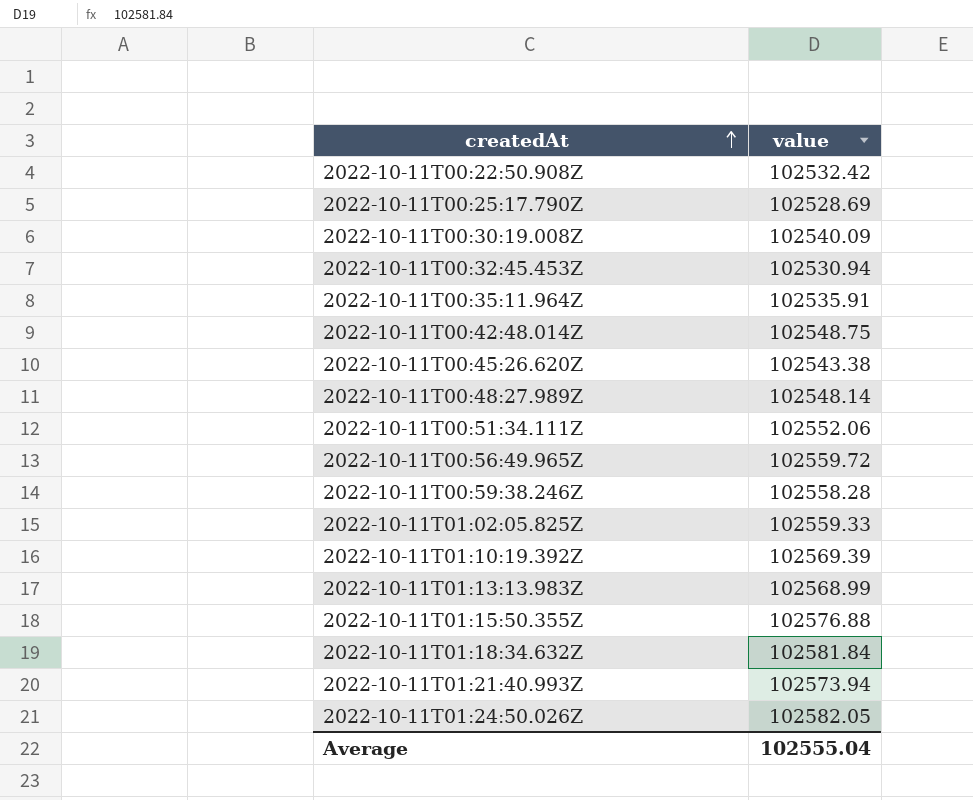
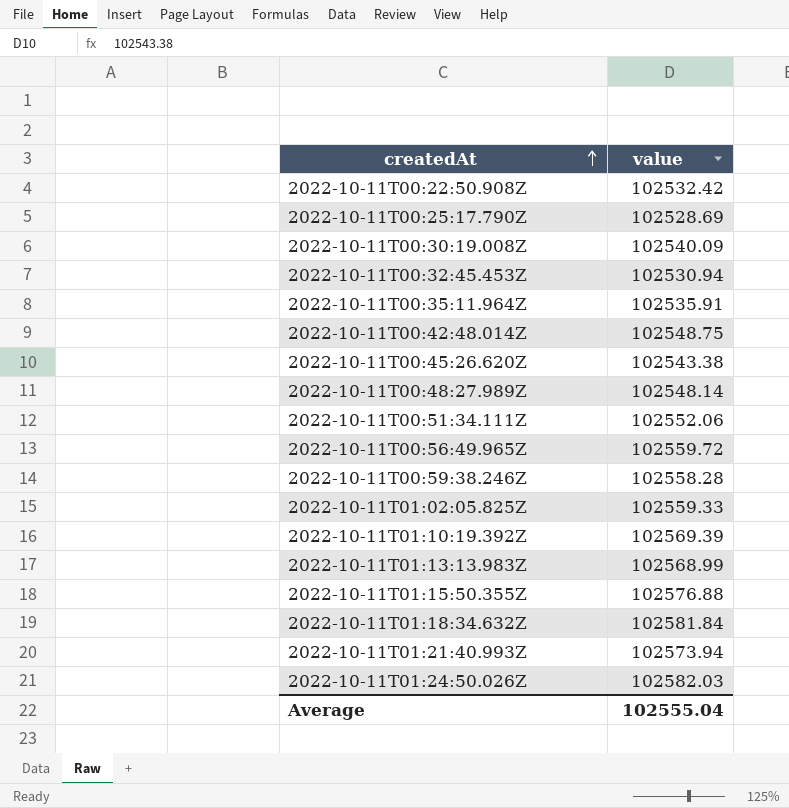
2022-10-11T01:24:50.026Z | value: 102582.05 -> 102582.03

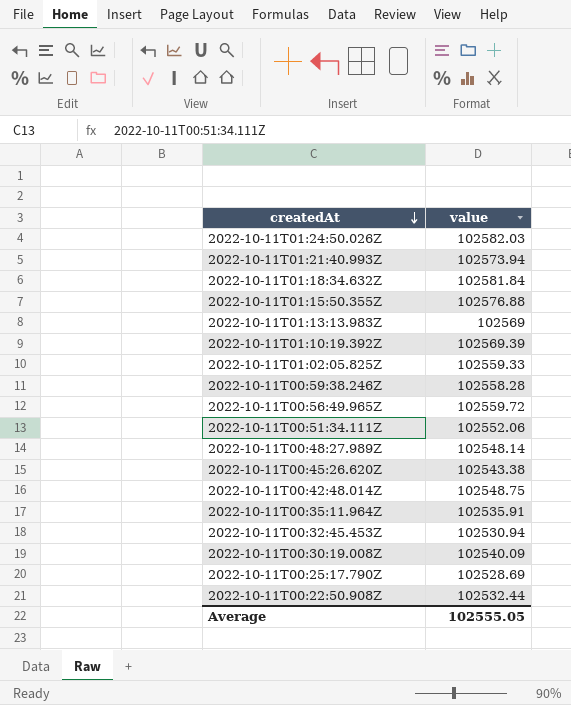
row order: createdAt ascending -> createdAt descending
2022-10-11T01:13:13.983Z | value: 102568.99 -> 102569
2022-10-11T00:22:50.908Z | value: 102532.42 -> 102532.44
Average | value: 102555.04 -> 102555.05

